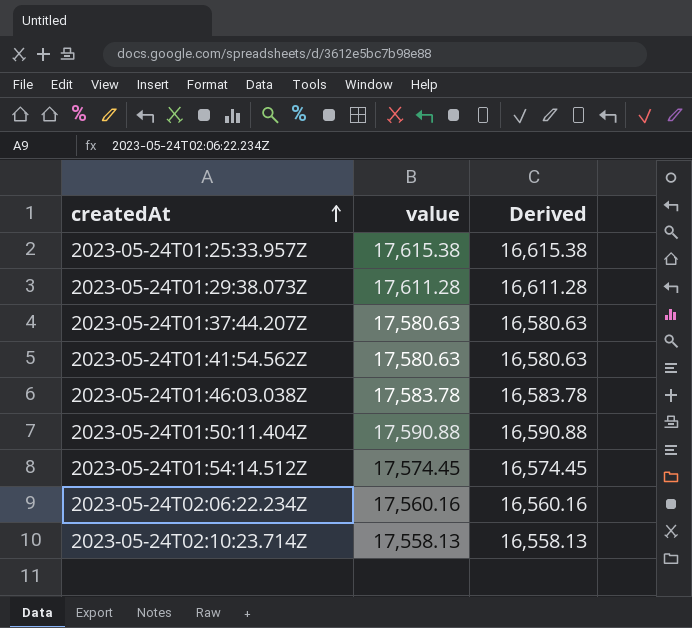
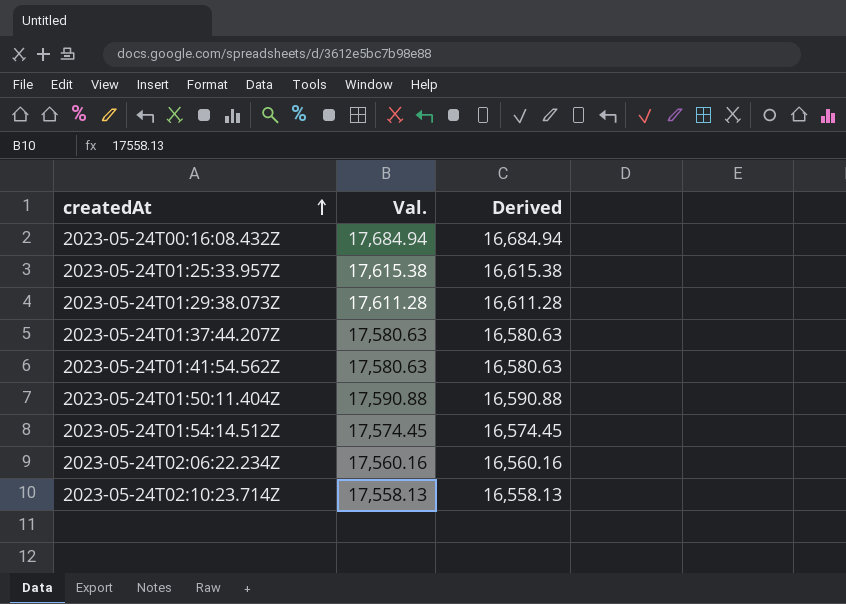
column name: value -> Val.
row 2023-05-24T01:46:03.038Z: 17,583.78 | 16,583.78 -> none
row 2023-05-24T00:16:08.432Z: none -> 17,684.94 | 16,684.94

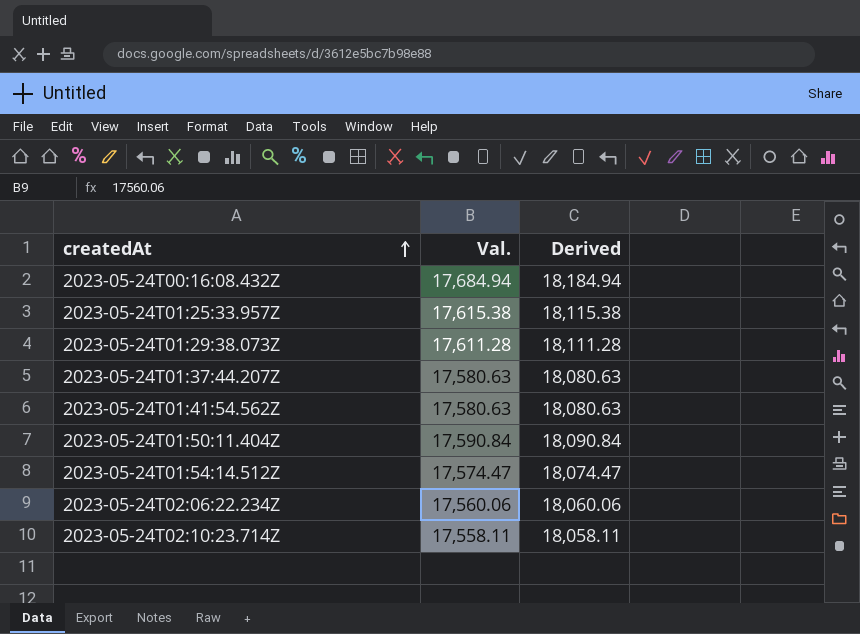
column Derived | formula: [Val.] - 1000 -> [Val.] + 500
2023-05-24T01:50:11.404Z | Val.: 17,590.88 -> 17,590.84
2023-05-24T01:54:14.512Z | Val.: 17,574.45 -> 17,574.47
2023-05-24T02:06:22.234Z | Val.: 17,560.16 -> 17,560.06
2023-05-24T02:10:23.714Z | Val.: 17,558.13 -> 17,558.11

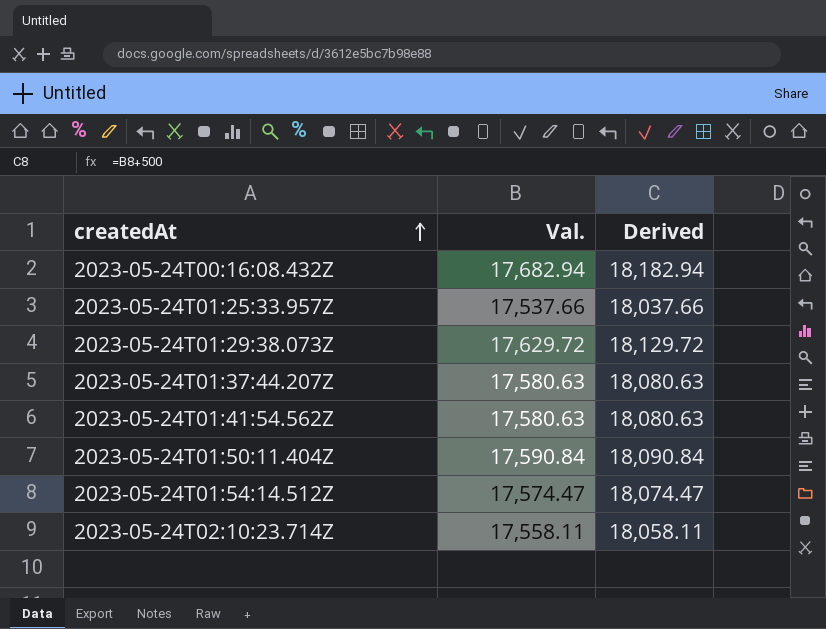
row 2023-05-24T02:06:22.234Z: 17,560.06 | 18,060.06 -> none
2023-05-24T00:16:08.432Z | Val.: 17,684.94 -> 17,682.94
2023-05-24T00:16:08.432Z | Derived: 18,184.94 -> 18,182.94
2023-05-24T01:25:33.957Z | Val.: 17,615.38 -> 17,537.66
2023-05-24T01:25:33.957Z | Derived: 18,115.38 -> 18,037.66
2023-05-24T01:29:38.073Z | Val.: 17,611.28 -> 17,629.72
2023-05-24T01:29:38.073Z | Derived: 18,111.28 -> 18,129.72

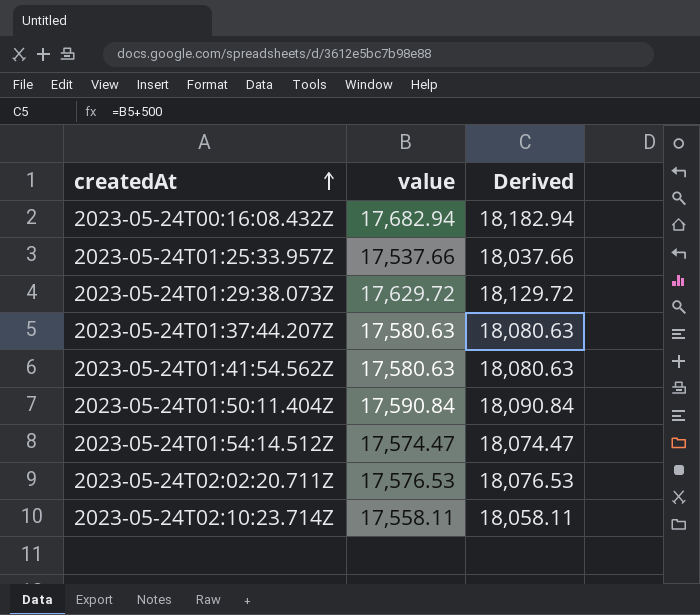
column name: Val. -> value
row 2023-05-24T02:02:20.711Z: none -> 17,576.53 | 18,076.53

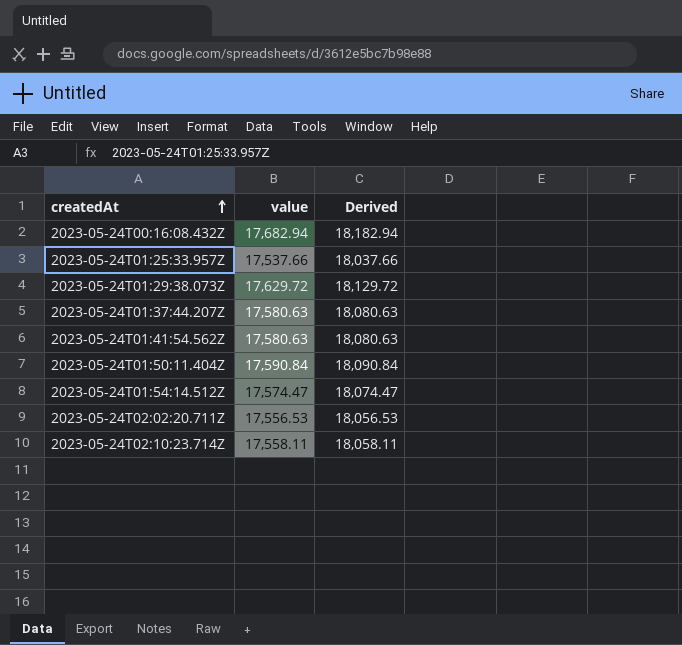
2023-05-24T02:02:20.711Z | value: 17,576.53 -> 17,556.53
2023-05-24T02:02:20.711Z | Derived: 18,076.53 -> 18,056.53

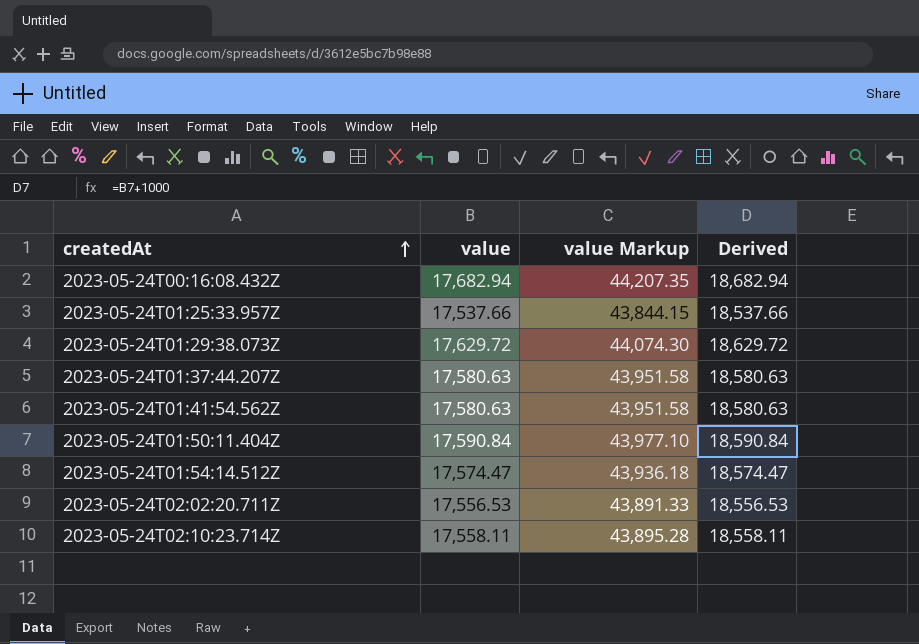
column value Markup | formula: none -> [value] * 2.5
column Derived | formula: [value] + 500 -> [value] + 1000

